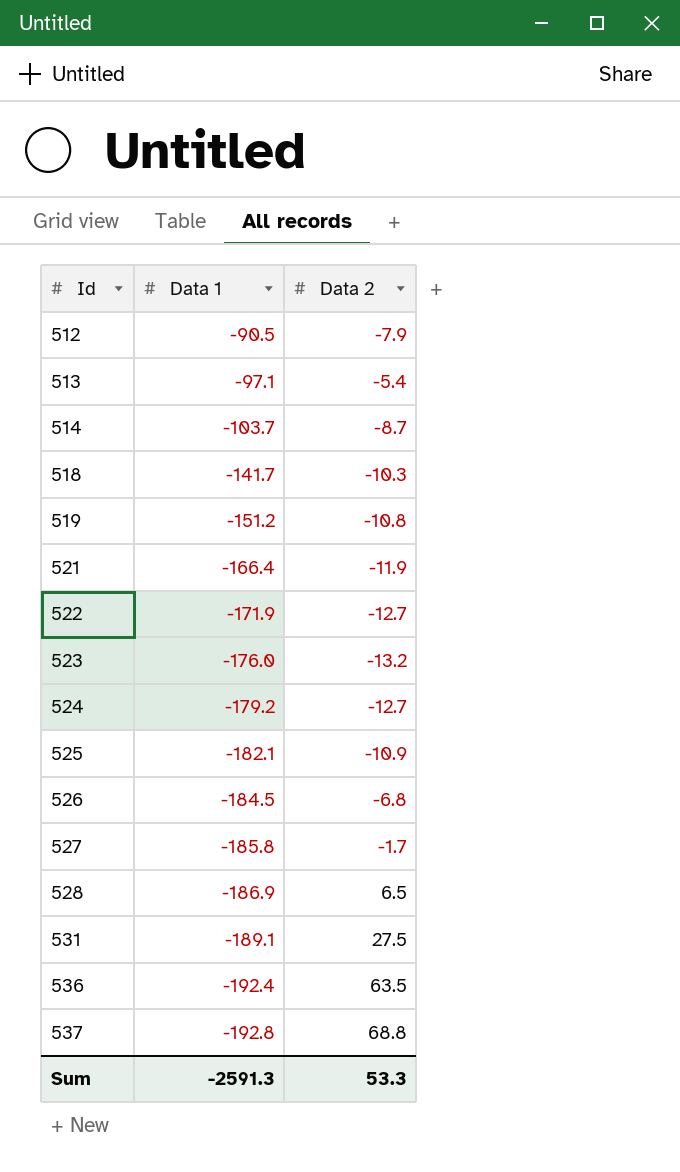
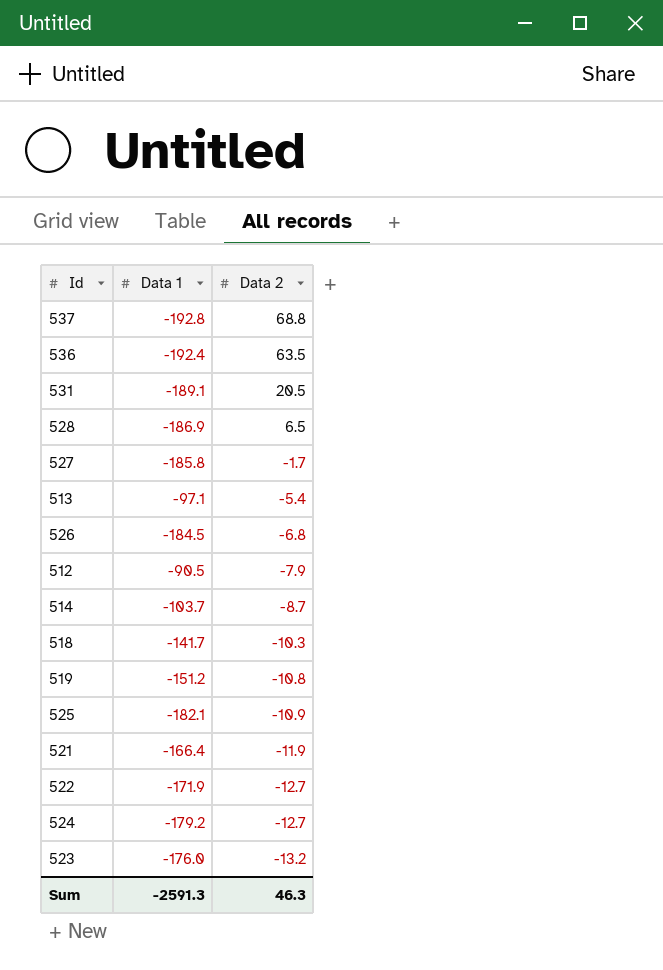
row order: Id ascending -> Data 2 descending
531 | Data 2: 27.5 -> 20.5
Sum | Data 2: 53.3 -> 46.3

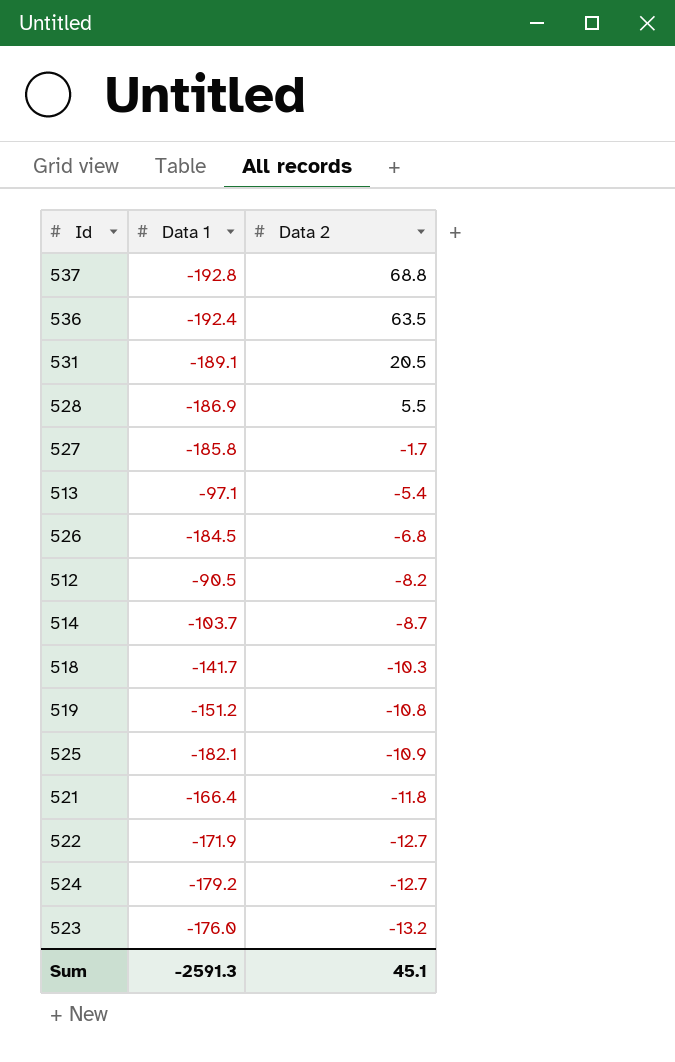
528 | Data 2: 6.5 -> 5.5
512 | Data 2: -7.9 -> -8.2
521 | Data 2: -11.9 -> -11.8
Sum | Data 2: 46.3 -> 45.1

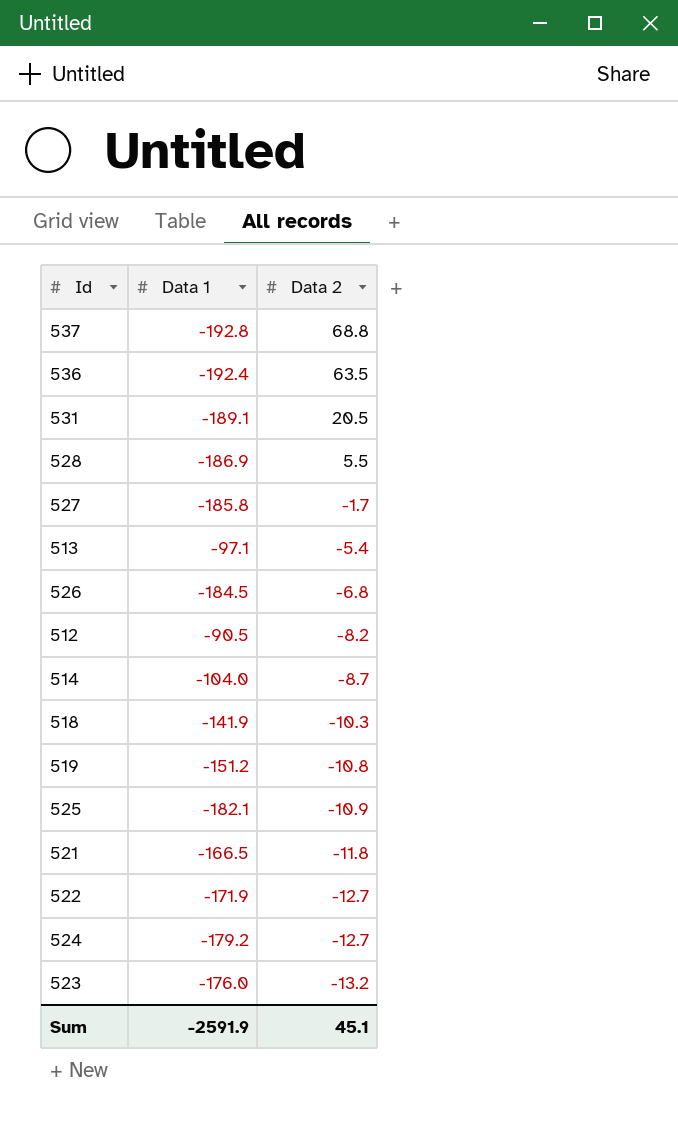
514 | Data 1: -103.7 -> -104.0
518 | Data 1: -141.7 -> -141.9
521 | Data 1: -166.4 -> -166.5
Sum | Data 1: -2591.3 -> -2591.9

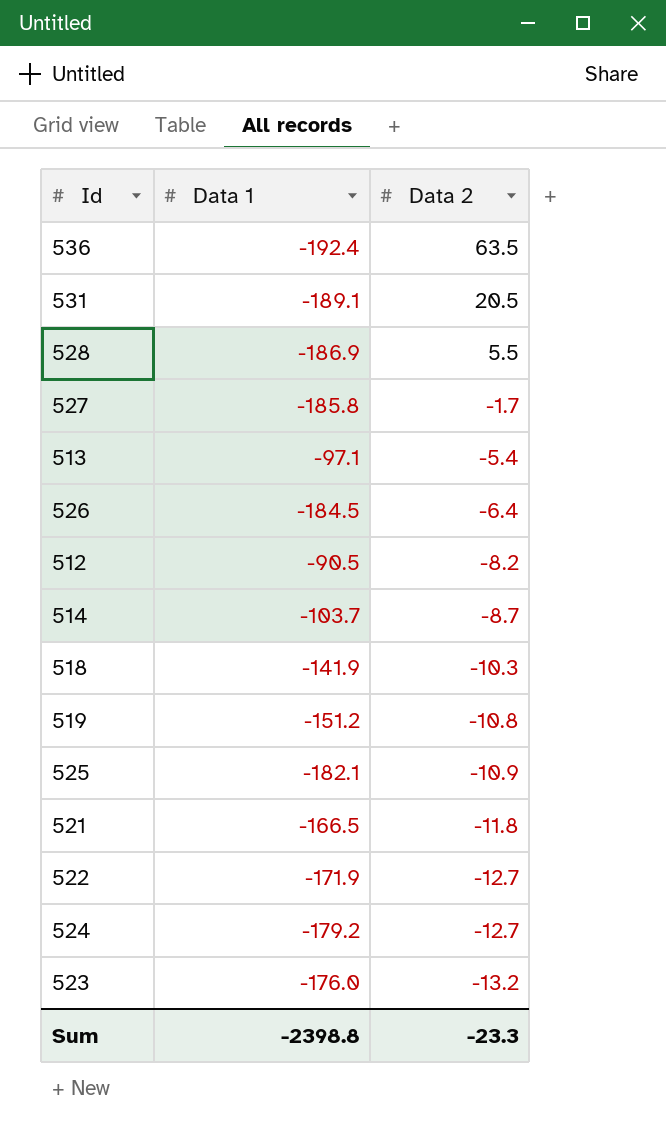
row 537: -192.8 | 68.8 -> none
526 | Data 2: -6.8 -> -6.4
514 | Data 1: -104.0 -> -103.7
Sum | Data 1: -2591.9 -> -2398.8
Sum | Data 2: 45.1 -> -23.3

